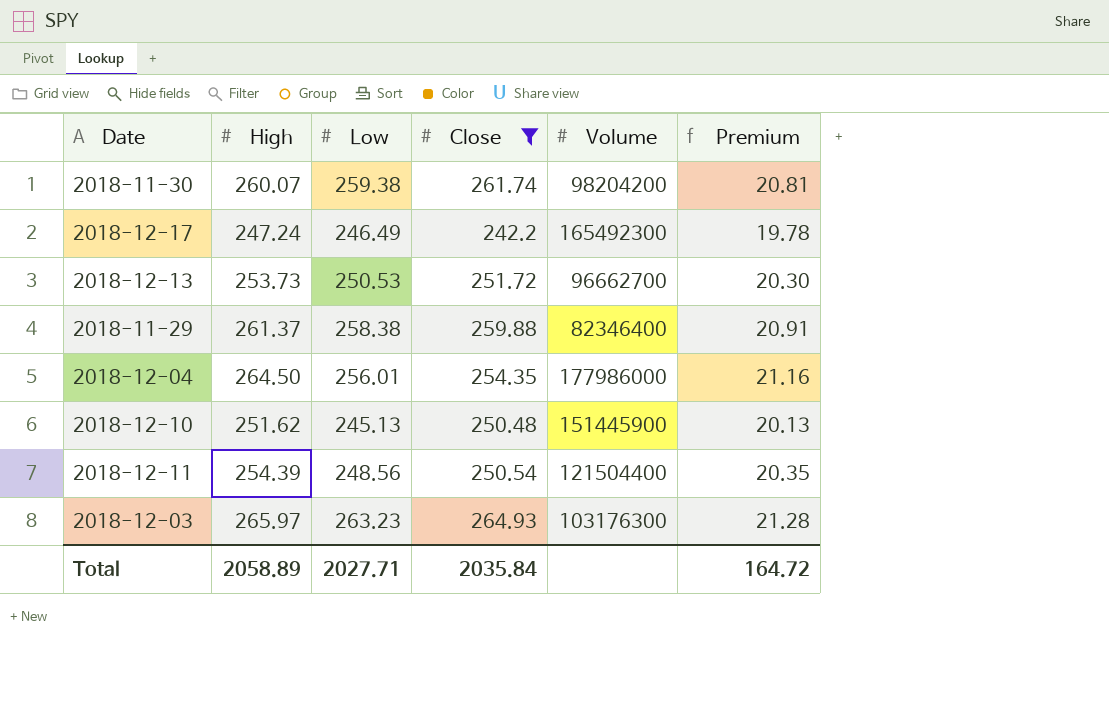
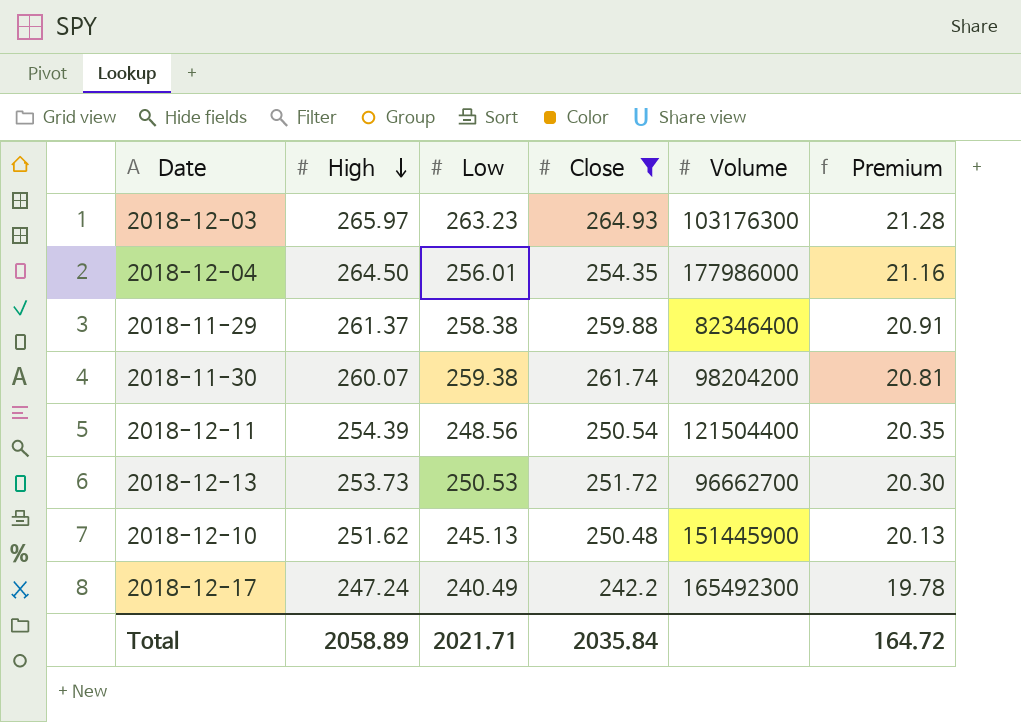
row order: none -> High descending
2018-12-17 | Low: 246.49 -> 240.49
Total | Low: 2027.71 -> 2021.71

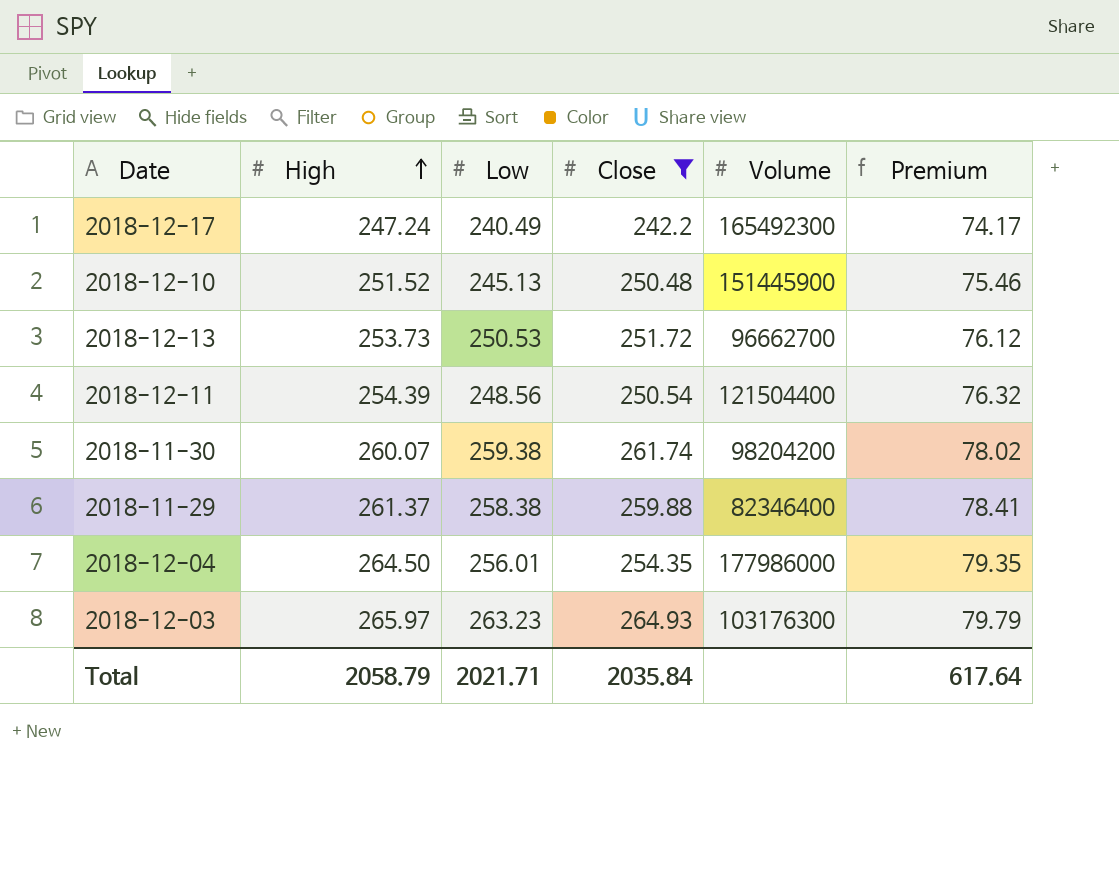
row order: High descending -> High ascending
column Premium | formula: [High] * 0.08 -> [High] * 0.3
2018-12-10 | High: 251.62 -> 251.52
Total | High: 2058.89 -> 2058.79
Total | Premium: 164.72 -> 617.64

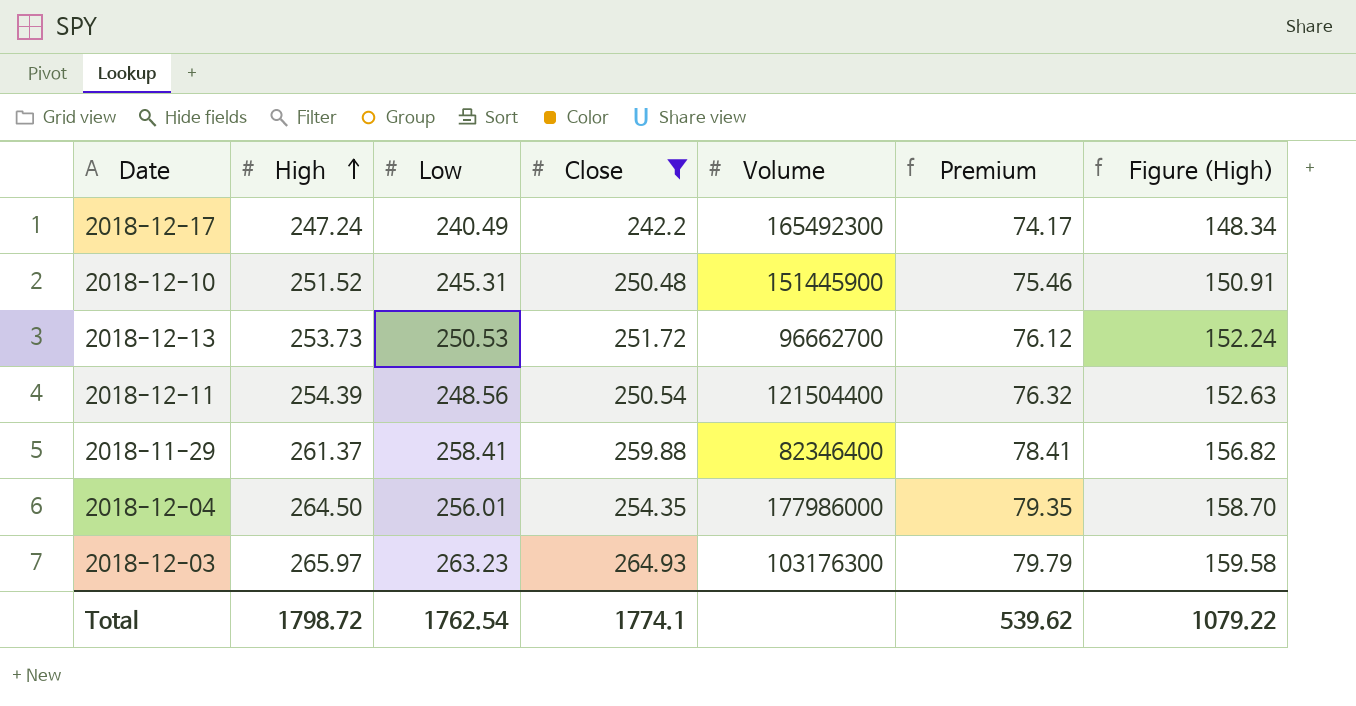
column Figure (High) | formula: none -> [High] * 0.6
row 2018-11-30: 260.07 | 259.38 | 261.74 | 98204200 | 78.02 -> none
2018-12-10 | Low: 245.13 -> 245.31
2018-11-29 | Low: 258.38 -> 258.41
Total | High: 2058.79 -> 1798.72
Total | Low: 2021.71 -> 1762.54
Total | Close: 2035.84 -> 1774.1
Total | Premium: 617.64 -> 539.62

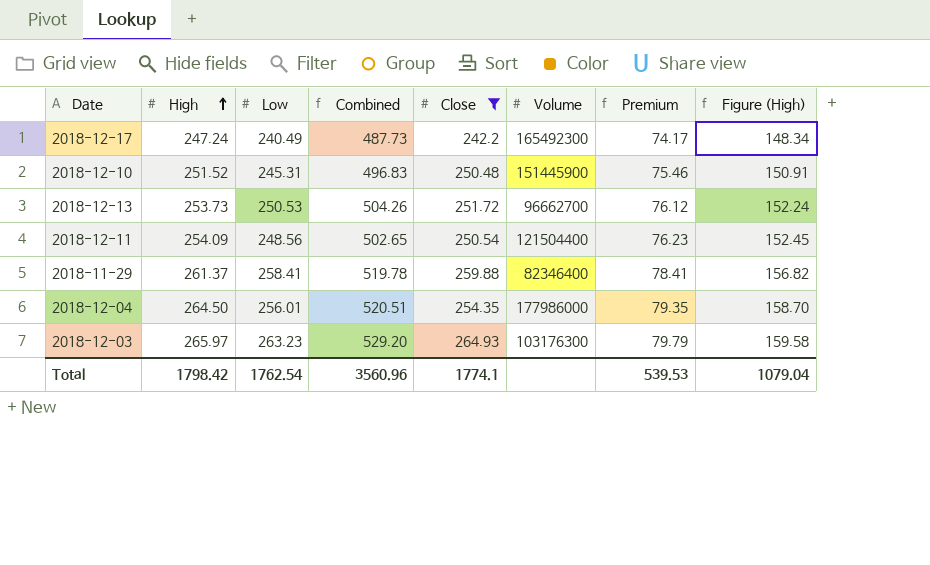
column Combined | formula: none -> [High] + [Low]
2018-12-11 | High: 254.39 -> 254.09
2018-12-11 | Premium: 76.32 -> 76.23
2018-12-11 | Figure (High): 152.63 -> 152.45
Total | High: 1798.72 -> 1798.42
Total | Premium: 539.62 -> 539.53
Total | Figure (High): 1079.22 -> 1079.04

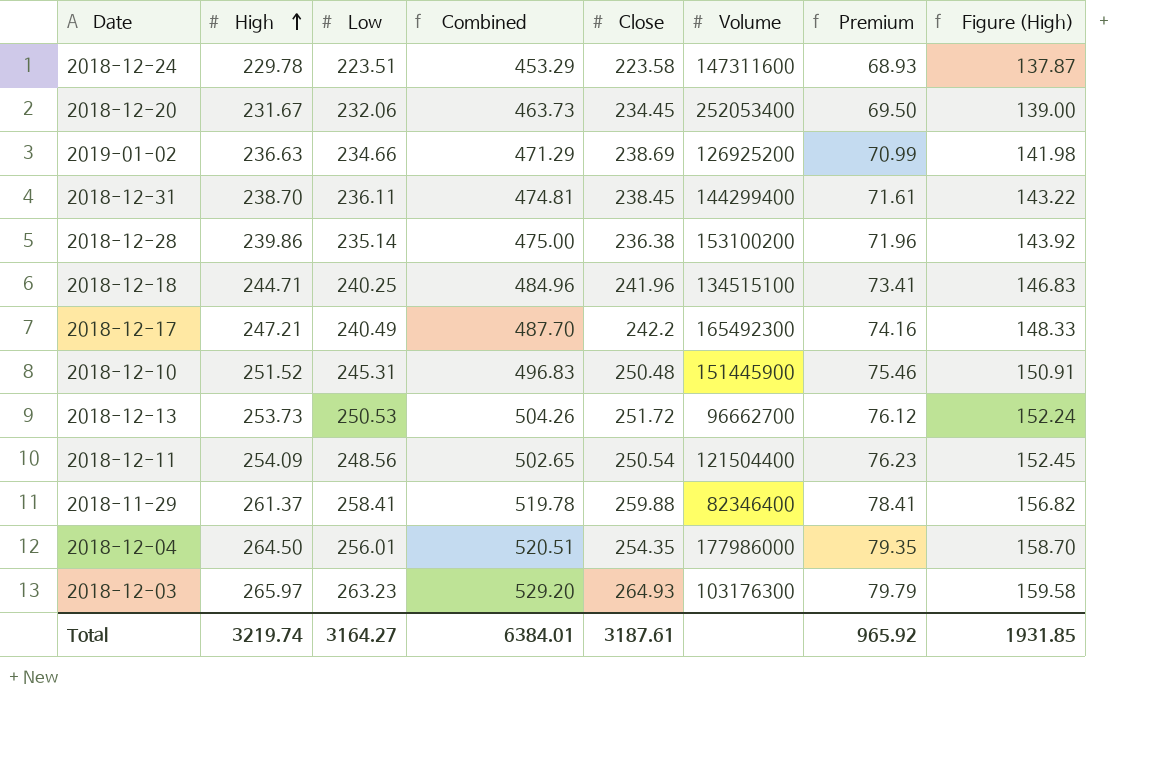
filter: Close >= 242.2 -> none
2018-12-17 | High: 247.24 -> 247.21
2018-12-17 | Combined: 487.73 -> 487.70
2018-12-17 | Premium: 74.17 -> 74.16
2018-12-17 | Figure (High): 148.34 -> 148.33
Total | High: 1798.42 -> 3219.74
Total | Low: 1762.54 -> 3164.27
Total | Combined: 3560.96 -> 6384.01
Total | Close: 1774.1 -> 3187.61
Total | Premium: 539.53 -> 965.92
Total | Figure (High): 1079.04 -> 1931.85

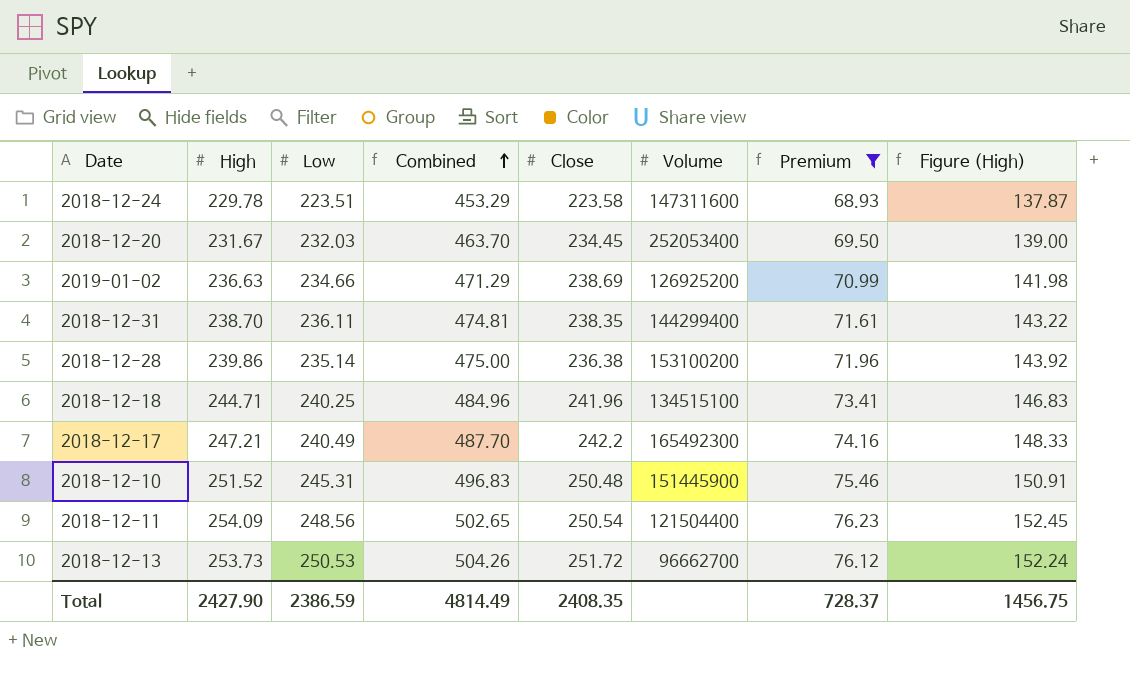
filter: none -> Premium <= 76.23
row order: High ascending -> Combined ascending
2018-12-20 | Low: 232.06 -> 232.03
2018-12-20 | Combined: 463.73 -> 463.70
2018-12-31 | Close: 238.45 -> 238.35
Total | High: 3219.74 -> 2427.90
Total | Low: 3164.27 -> 2386.59
Total | Combined: 6384.01 -> 4814.49
Total | Close: 3187.61 -> 2408.35
Total | Premium: 965.92 -> 728.37
Total | Figure (High): 1931.85 -> 1456.75

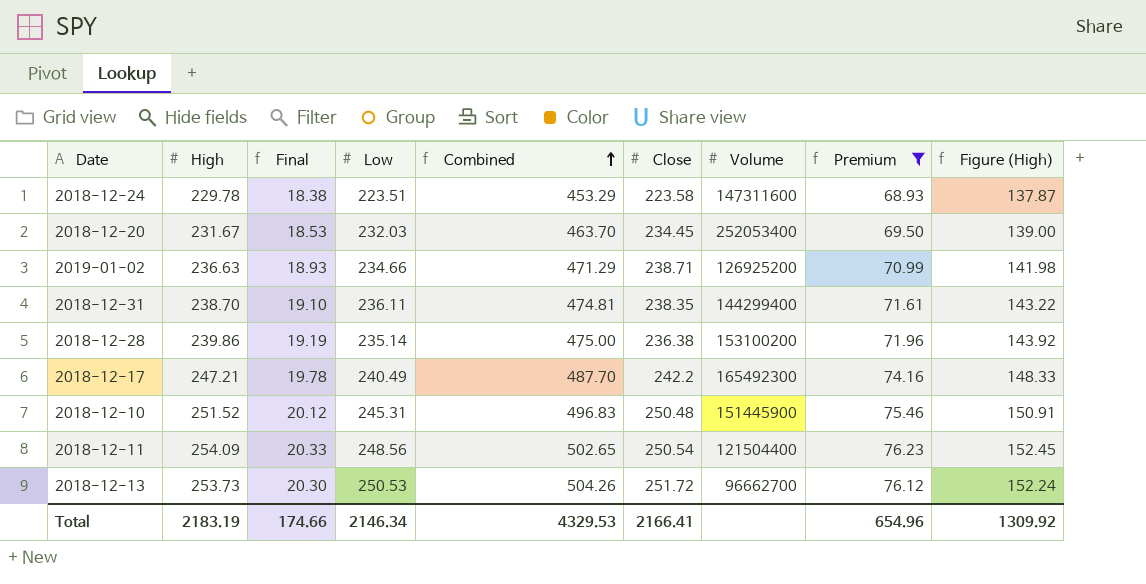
column Final | formula: none -> [High] * 0.08
row 2018-12-18: 244.71 | 240.25 | 484.96 | 241.96 | 134515100 | 73.41 | 146.83 -> none
2019-01-02 | Close: 238.69 -> 238.71
Total | High: 2427.90 -> 2183.19
Total | Low: 2386.59 -> 2146.34
Total | Combined: 4814.49 -> 4329.53
Total | Close: 2408.35 -> 2166.41
Total | Premium: 728.37 -> 654.96
Total | Figure (High): 1456.75 -> 1309.92

